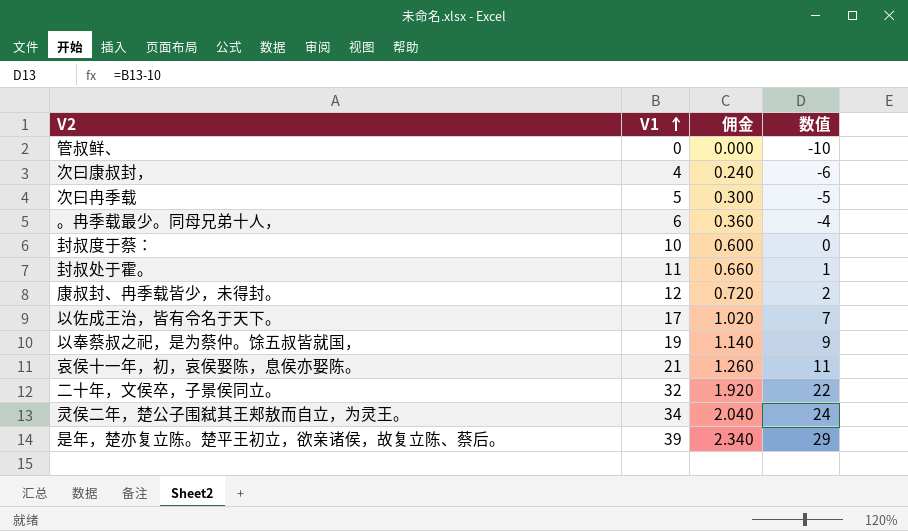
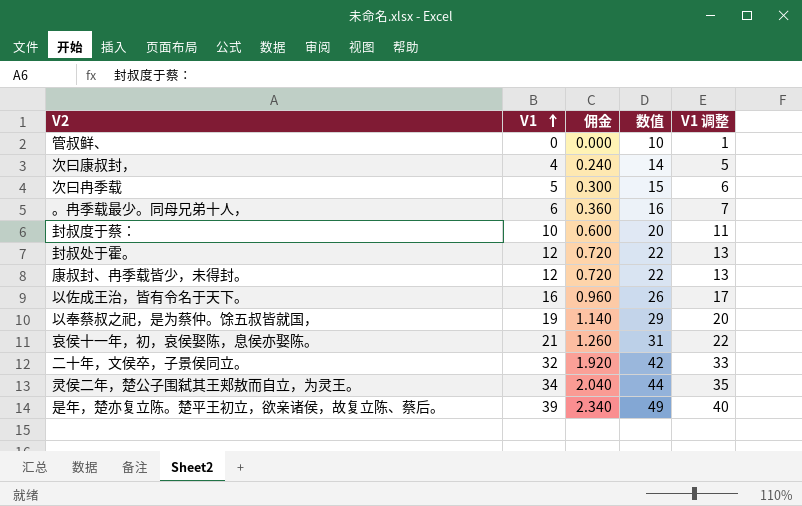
column 数值 | formula: [V1] - 10 -> [V1] + 10
column V1 调整 | formula: none -> [V1] + 1
封叔处于霍。 | V1: 11 -> 12
封叔处于霍。 | 佣金: 0.660 -> 0.720
以佐成王治，皆有令名于天下。 | V1: 17 -> 16
以佐成王治，皆有令名于天下。 | 佣金: 1.020 -> 0.960

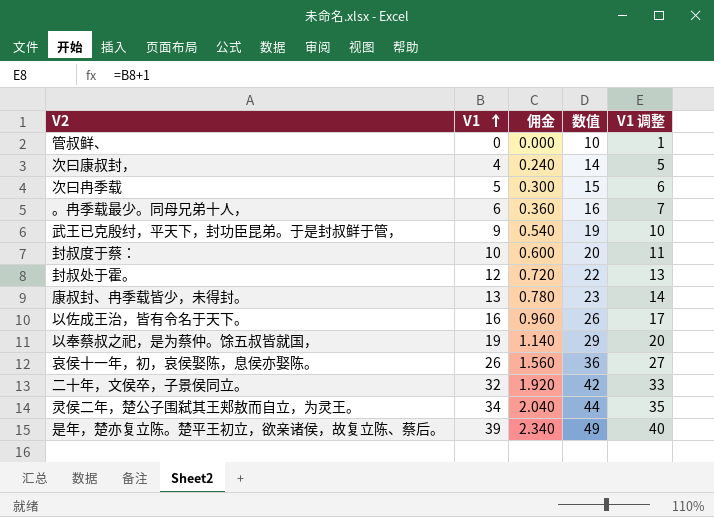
row 武王已克殷纣，平天下，封功臣昆弟。于是封叔鲜于管，: none -> 9 | 0.540 | 19 | 10
康叔封、冉季载皆少，未得封。 | V1: 12 -> 13
康叔封、冉季载皆少，未得封。 | 佣金: 0.720 -> 0.780
康叔封、冉季载皆少，未得封。 | 数值: 22 -> 23
康叔封、冉季载皆少，未得封。 | V1 调整: 13 -> 14
哀侯十一年，初，哀侯娶陈，息侯亦娶陈。 | V1: 21 -> 26
哀侯十一年，初，哀侯娶陈，息侯亦娶陈。 | 佣金: 1.260 -> 1.560
哀侯十一年，初，哀侯娶陈，息侯亦娶陈。 | 数值: 31 -> 36
哀侯十一年，初，哀侯娶陈，息侯亦娶陈。 | V1 调整: 22 -> 27

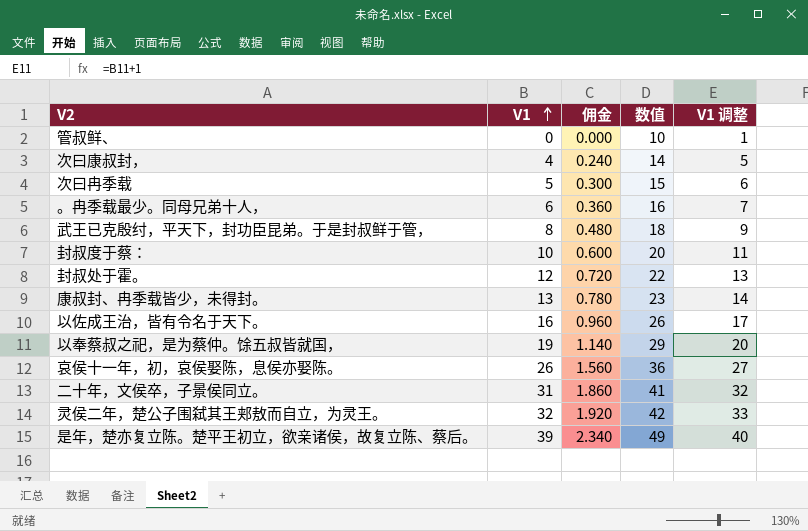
武王已克殷纣，平天下，封功臣昆弟。于是封叔鲜于管， | V1: 9 -> 8
武王已克殷纣，平天下，封功臣昆弟。于是封叔鲜于管， | 佣金: 0.540 -> 0.480
武王已克殷纣，平天下，封功臣昆弟。于是封叔鲜于管， | 数值: 19 -> 18
武王已克殷纣，平天下，封功臣昆弟。于是封叔鲜于管， | V1 调整: 10 -> 9
二十年，文侯卒，子景侯同立。 | V1: 32 -> 31
二十年，文侯卒，子景侯同立。 | 佣金: 1.920 -> 1.860
二十年，文侯卒，子景侯同立。 | 数值: 42 -> 41
二十年，文侯卒，子景侯同立。 | V1 调整: 33 -> 32
灵侯二年，楚公子围弑其王郏敖而自立，为灵王。 | V1: 34 -> 32
灵侯二年，楚公子围弑其王郏敖而自立，为灵王。 | 佣金: 2.040 -> 1.920
灵侯二年，楚公子围弑其王郏敖而自立，为灵王。 | 数值: 44 -> 42
灵侯二年，楚公子围弑其王郏敖而自立，为灵王。 | V1 调整: 35 -> 33

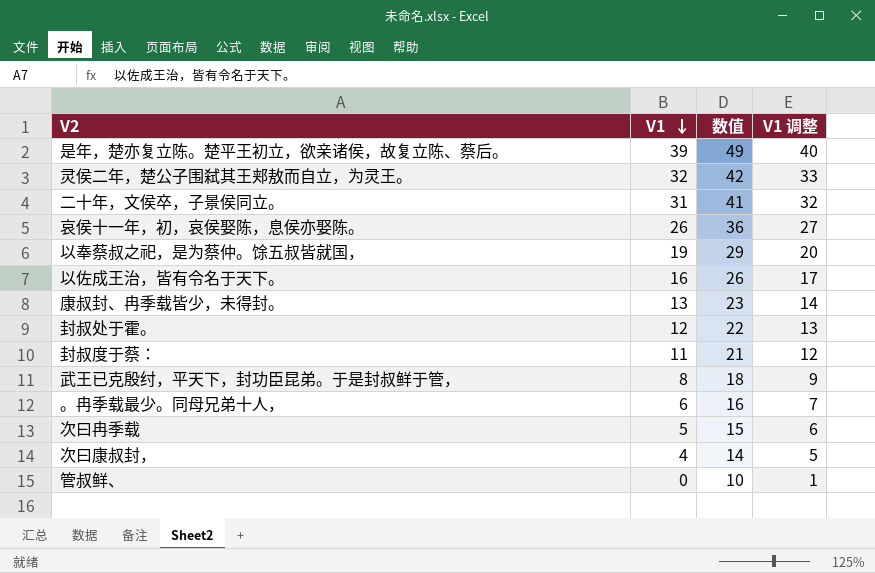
row order: V1 ascending -> V1 descending
column 佣金 | formula: [V1] * 0.06 -> none
封叔度于蔡： | V1: 10 -> 11
封叔度于蔡： | 数值: 20 -> 21
封叔度于蔡： | V1 调整: 11 -> 12

